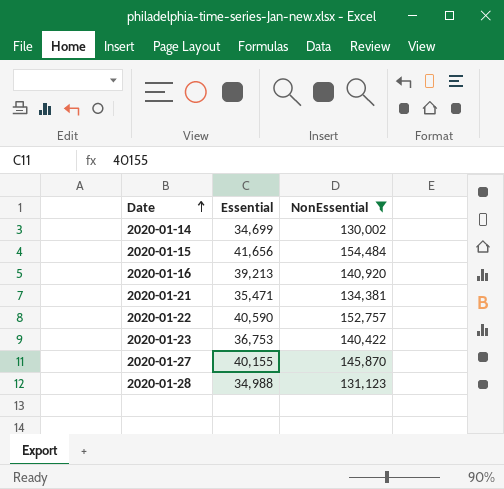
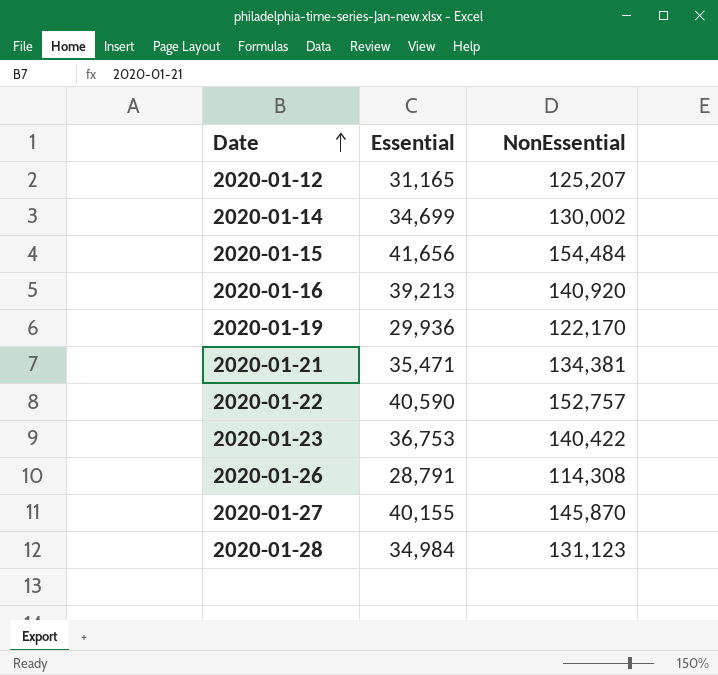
filter: NonEssential >= 130,002 -> none
2020-01-28 | Essential: 34,988 -> 34,984

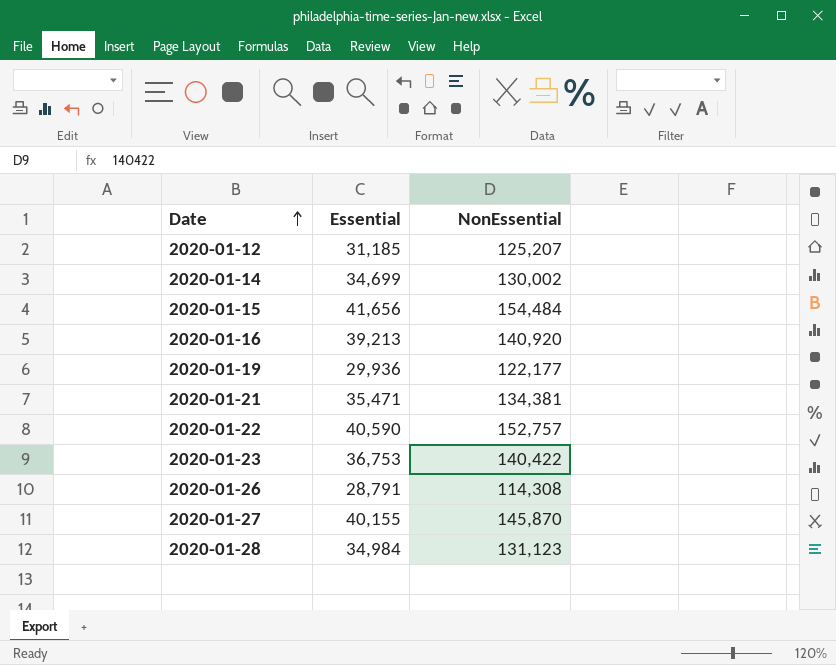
2020-01-12 | Essential: 31,165 -> 31,185
2020-01-19 | NonEssential: 122,170 -> 122,177

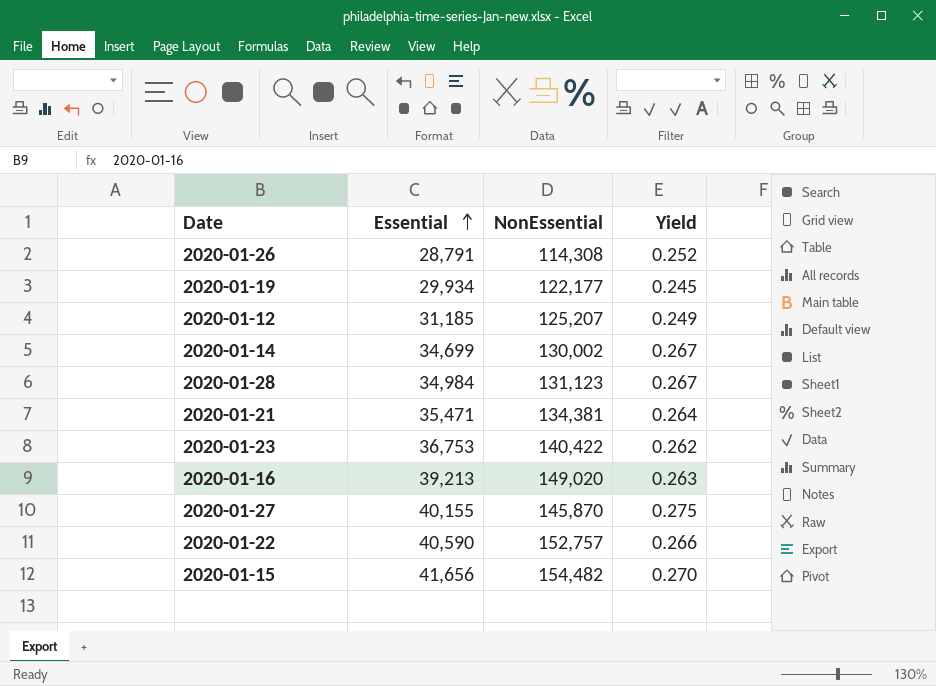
row order: Date ascending -> Essential ascending
column Yield | formula: none -> [Essential] / [NonEssential]
2020-01-19 | Essential: 29,936 -> 29,934
2020-01-16 | NonEssential: 140,920 -> 149,020
2020-01-15 | NonEssential: 154,484 -> 154,482

